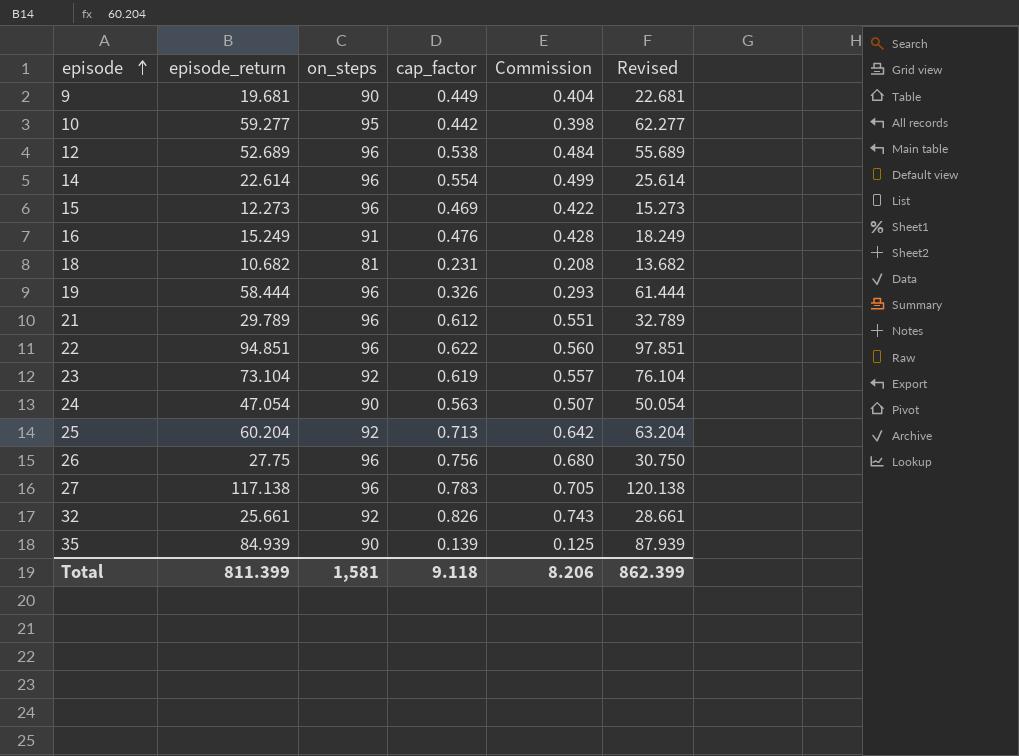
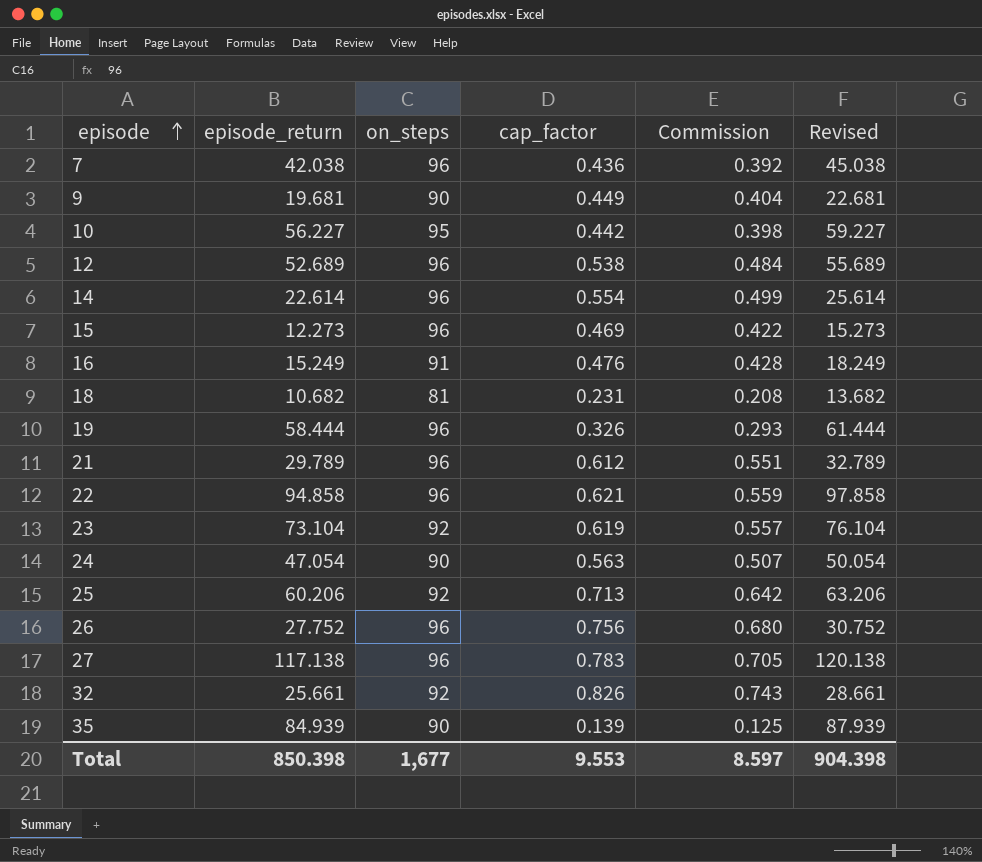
row 7: none -> 42.038 | 96 | 0.436 | 0.392 | 45.038
10 | episode_return: 59.277 -> 56.227
10 | Revised: 62.277 -> 59.227
22 | episode_return: 94.851 -> 94.858
22 | cap_factor: 0.622 -> 0.621
22 | Commission: 0.560 -> 0.559
22 | Revised: 97.851 -> 97.858
25 | episode_return: 60.204 -> 60.206
25 | Revised: 63.204 -> 63.206
26 | episode_return: 27.75 -> 27.752
26 | Revised: 30.750 -> 30.752
Total | episode_return: 811.399 -> 850.398
Total | on_steps: 1,581 -> 1,677
Total | cap_factor: 9.118 -> 9.553
Total | Commission: 8.206 -> 8.597
Total | Revised: 862.399 -> 904.398

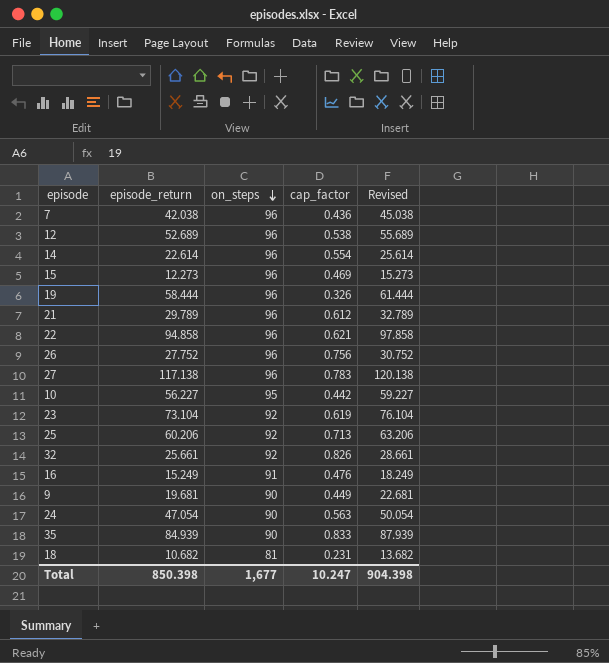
row order: episode ascending -> on_steps descending
column Commission | formula: [cap_factor] * 0.9 -> none
35 | cap_factor: 0.139 -> 0.833
Total | cap_factor: 9.553 -> 10.247

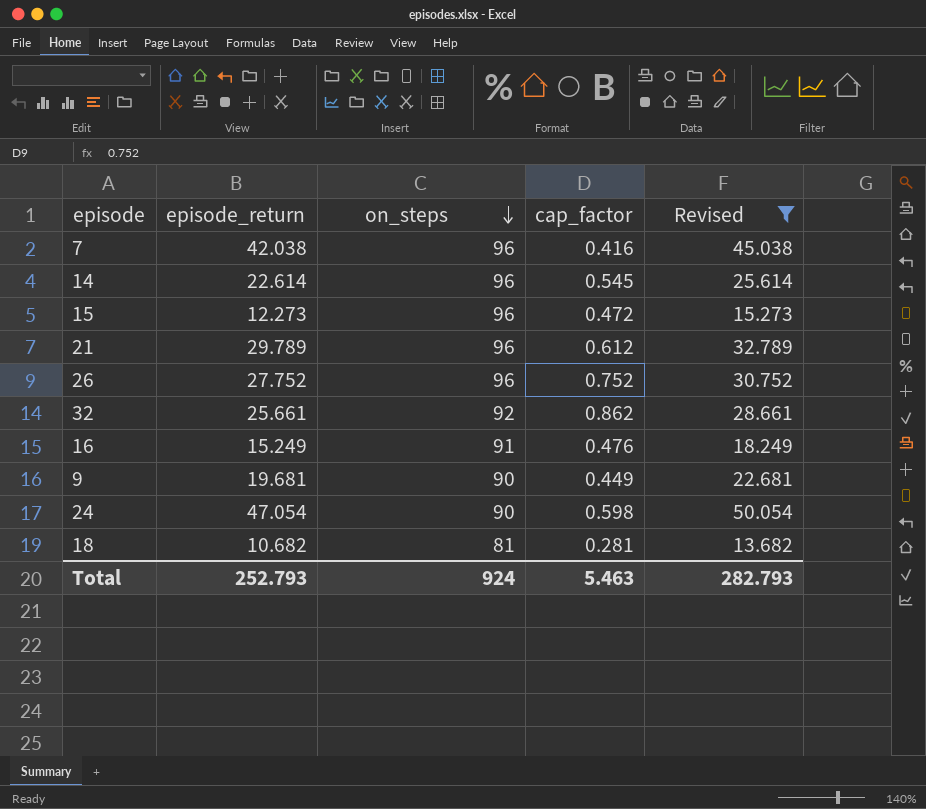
filter: none -> Revised <= 50.054
7 | cap_factor: 0.436 -> 0.416
14 | cap_factor: 0.554 -> 0.545
15 | cap_factor: 0.469 -> 0.472
26 | cap_factor: 0.756 -> 0.752
32 | cap_factor: 0.826 -> 0.862
24 | cap_factor: 0.563 -> 0.598
18 | cap_factor: 0.231 -> 0.281
Total | episode_return: 850.398 -> 252.793
Total | on_steps: 1,677 -> 924
Total | cap_factor: 10.247 -> 5.463
Total | Revised: 904.398 -> 282.793

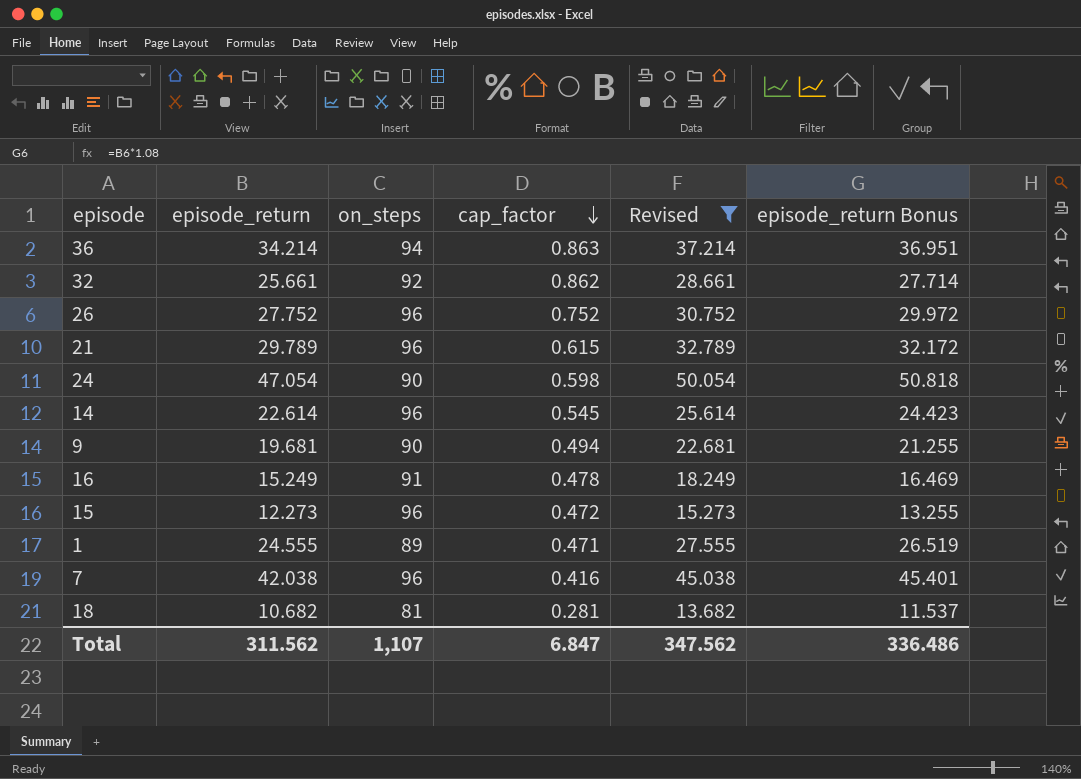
row order: on_steps descending -> cap_factor descending
column episode_return Bonus | formula: none -> [episode_return] * 1.08
row 36: none -> 34.214 | 94 | 0.863 | 37.214 | 36.951
21 | cap_factor: 0.612 -> 0.615
9 | cap_factor: 0.449 -> 0.494
16 | cap_factor: 0.476 -> 0.478
row 1: none -> 24.555 | 89 | 0.471 | 27.555 | 26.519
Total | episode_return: 252.793 -> 311.562
Total | on_steps: 924 -> 1,107
Total | cap_factor: 5.463 -> 6.847
Total | Revised: 282.793 -> 347.562

